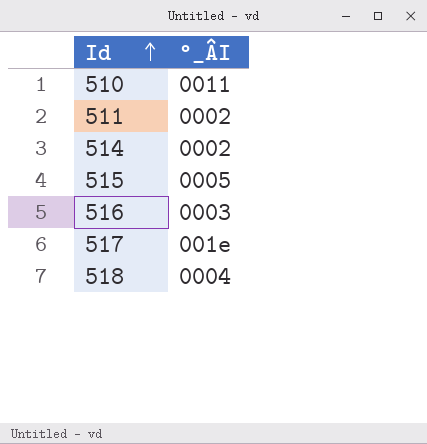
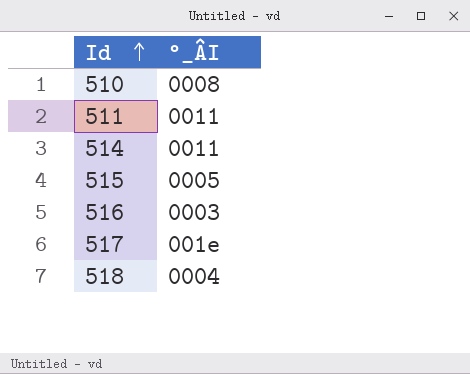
510 | °_ÂI: 0011 -> 0008
511 | °_ÂI: 0002 -> 0011
514 | °_ÂI: 0002 -> 0011

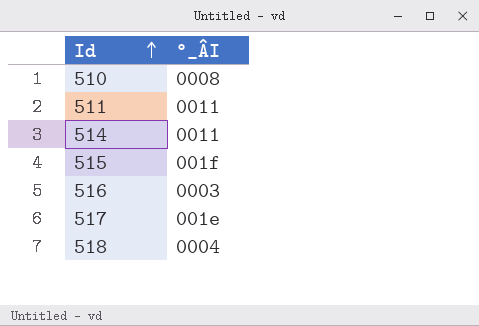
515 | °_ÂI: 0005 -> 001f

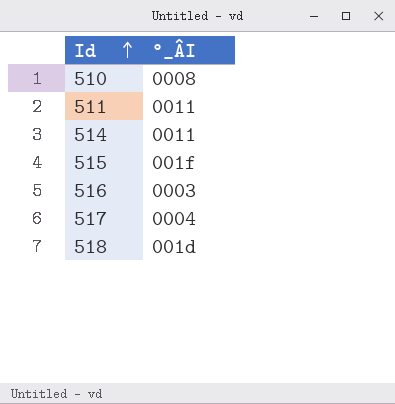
517 | °_ÂI: 001e -> 0004
518 | °_ÂI: 0004 -> 001d

